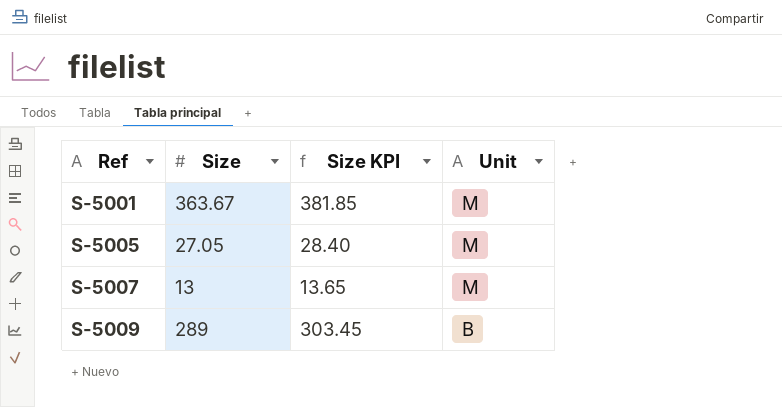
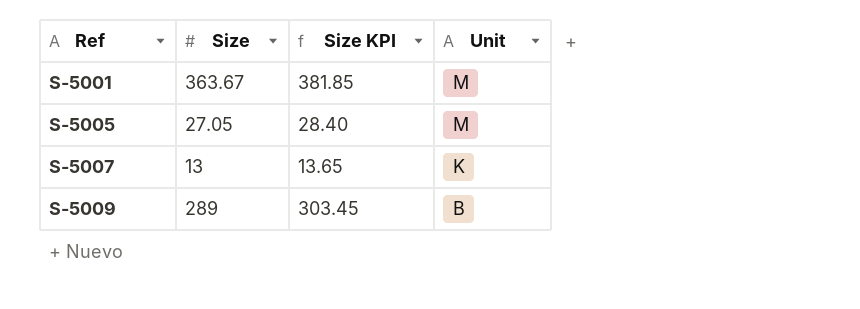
S-5007 | Unit: M -> K

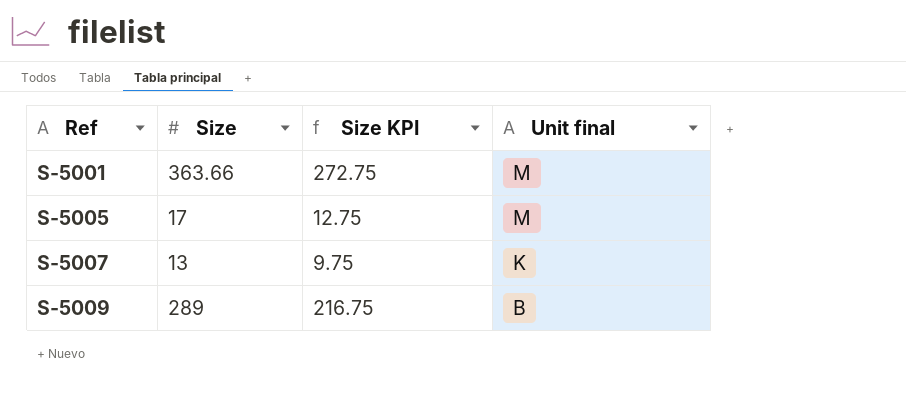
column Size KPI | formula: [Size] * 1.05 -> [Size] * 0.75
column name: Unit -> Unit final
S-5001 | Size: 363.67 -> 363.66
S-5005 | Size: 27.05 -> 17

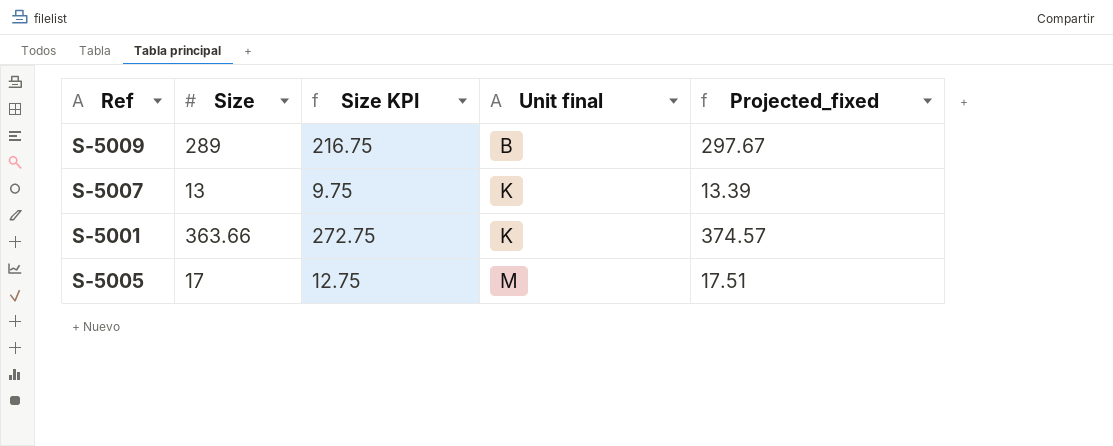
row order: Ref ascending -> Unit final ascending
column Projected_fixed | formula: none -> [Size] * 1.03
S-5001 | Unit final: M -> K

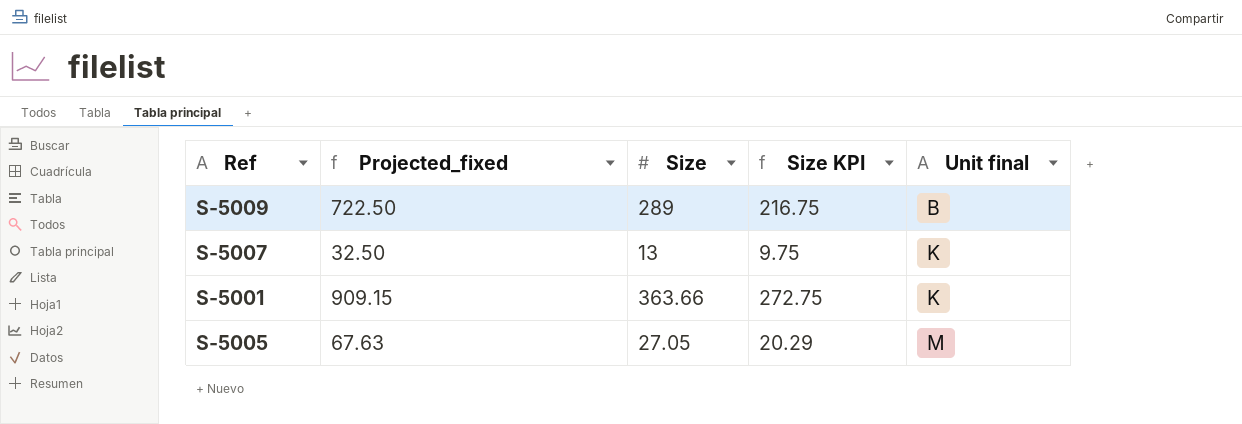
column Projected_fixed | formula: [Size] * 1.03 -> [Size] * 2.5
column Projected_fixed | position: 5 -> 2
S-5005 | Size: 17 -> 27.05
S-5005 | Size KPI: 12.75 -> 20.29

